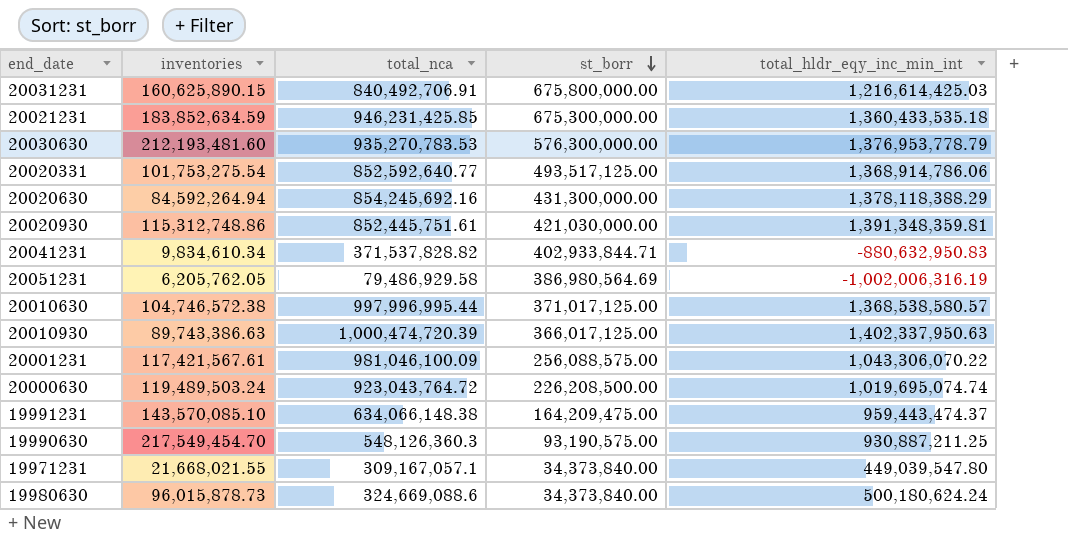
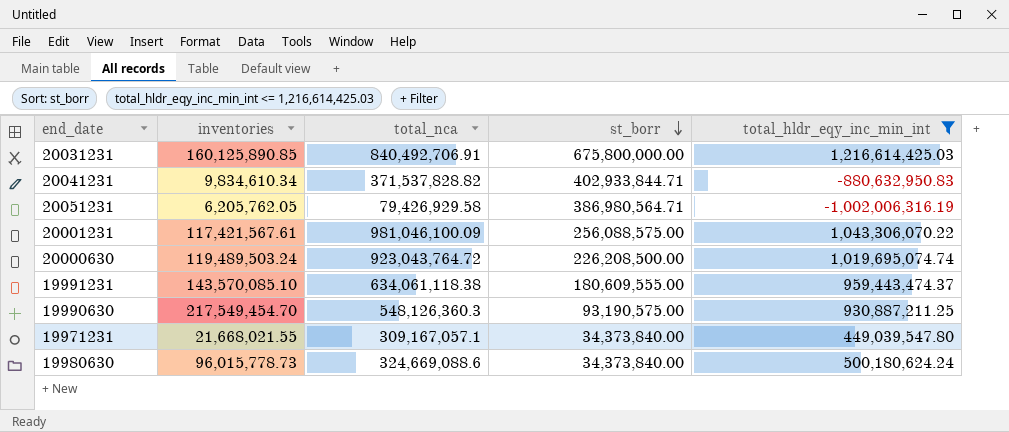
filter: none -> total_hldr_eqy_inc_min_int <= 1,216,614,425.03
20031231 | inventories: 160,625,890.15 -> 160,125,890.85
20051231 | total_nca: 79,486,929.58 -> 79,426,929.58
20051231 | st_borr: 386,980,564.69 -> 386,980,564.71
19991231 | total_nca: 634,066,148.38 -> 634,061,118.38
19991231 | st_borr: 164,209,475.00 -> 180,609,555.00
19980630 | inventories: 96,015,878.73 -> 96,015,778.73

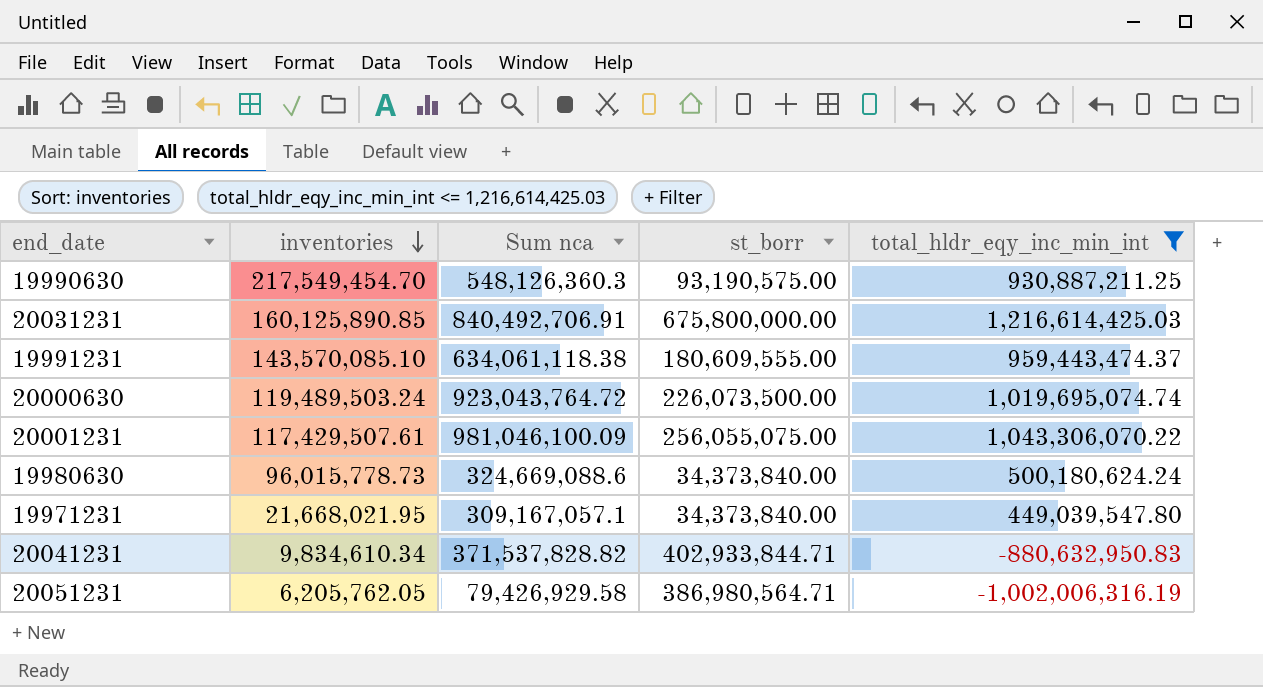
row order: st_borr descending -> inventories descending
column name: total_nca -> Sum nca
20000630 | st_borr: 226,208,500.00 -> 226,073,500.00
20001231 | inventories: 117,421,567.61 -> 117,429,507.61
20001231 | st_borr: 256,088,575.00 -> 256,055,075.00
19971231 | inventories: 21,668,021.55 -> 21,668,021.95

